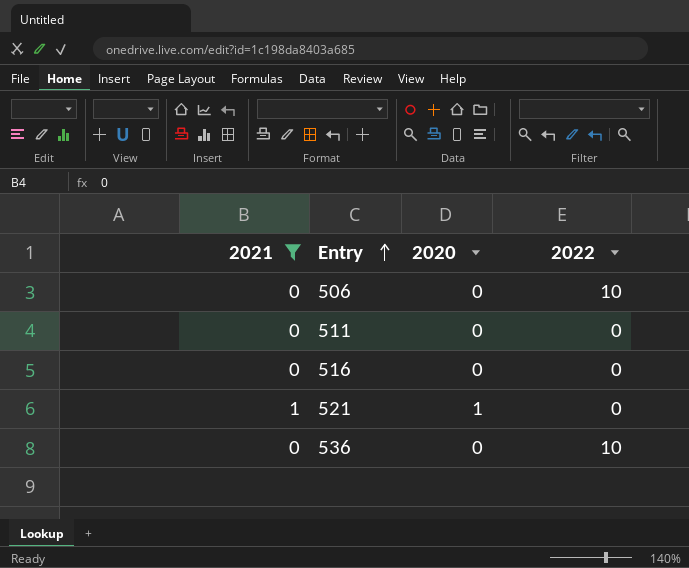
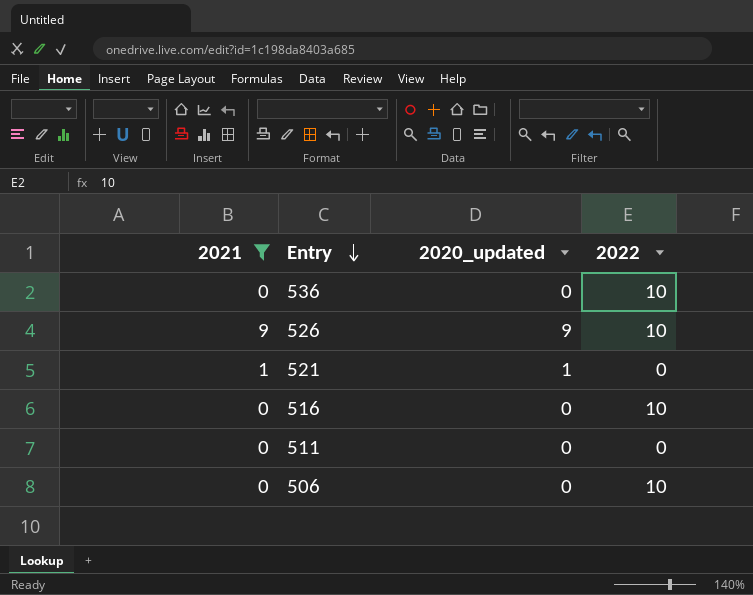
row order: Entry ascending -> Entry descending
column name: 2020 -> 2020_updated
row 526: none -> 9 | 9 | 10
516 | 2022: 0 -> 10

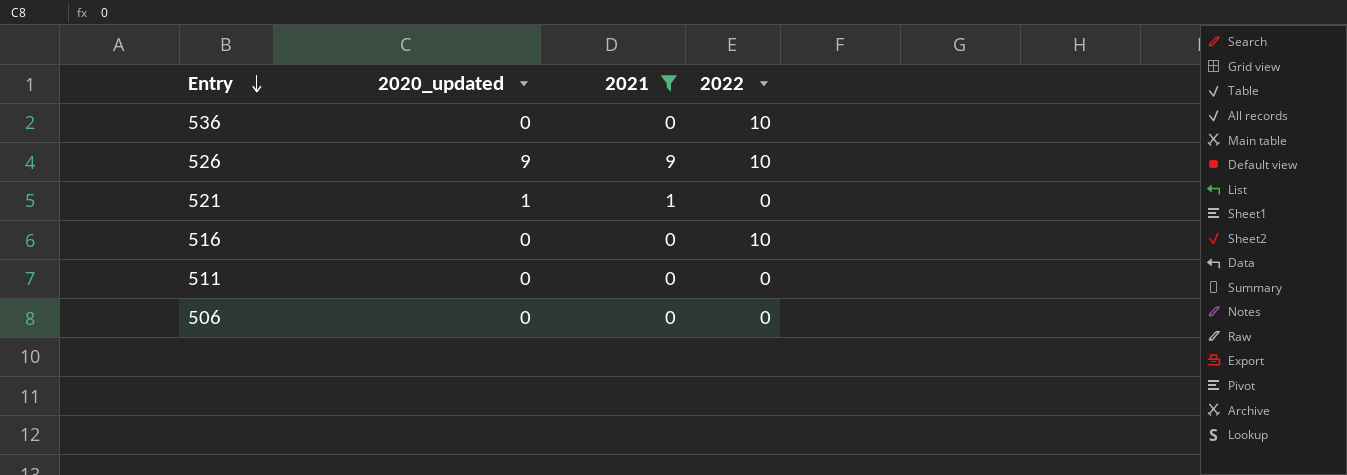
column 2021 | position: 1 -> 3
506 | 2022: 10 -> 0

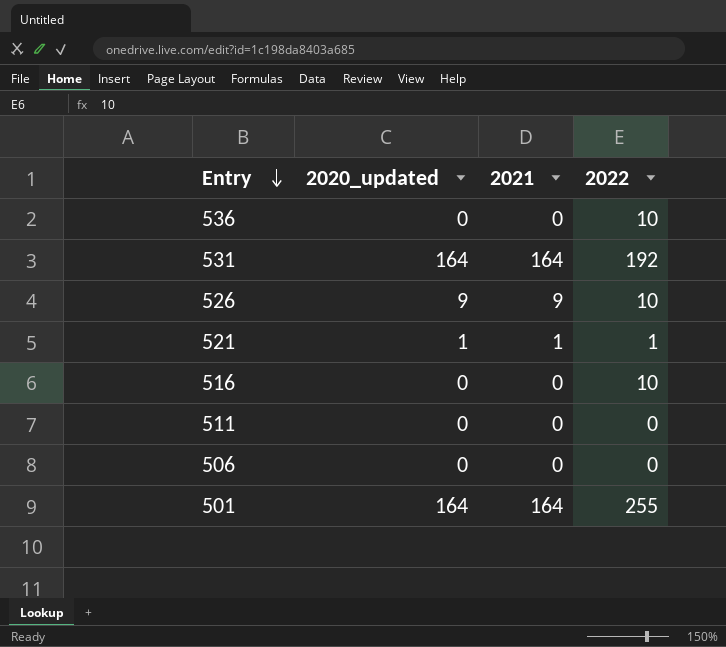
filter: 2021 != 164 -> none
521 | 2022: 0 -> 1

